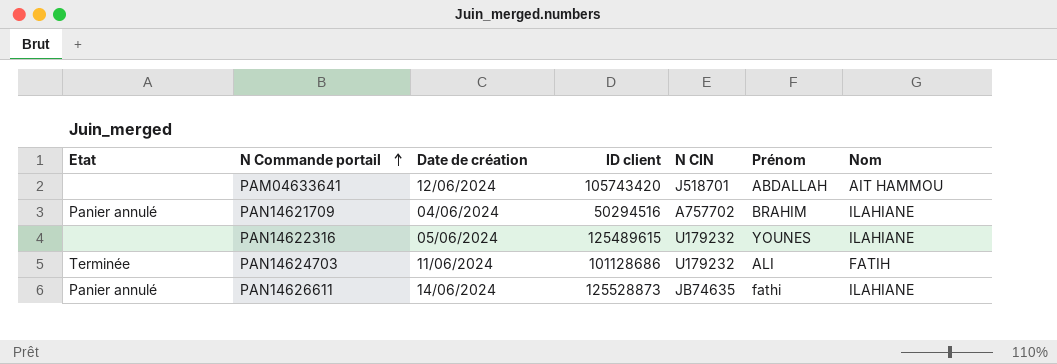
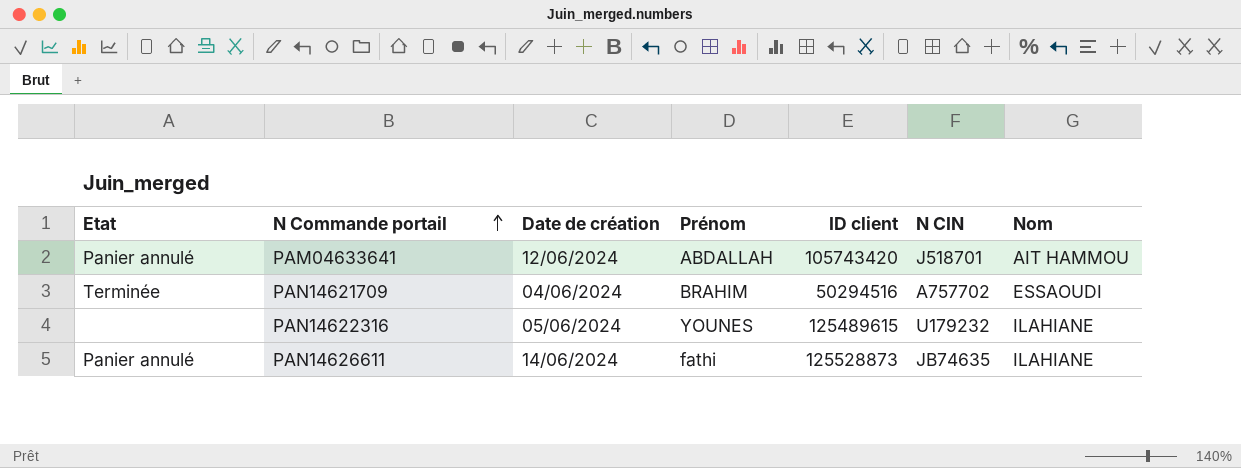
column Prénom | position: 6 -> 4
row PAN14624703: Terminée | 11/06/2024 | 101128686 | U179232 | ALI | FATIH -> none
PAM04633641 | Etat: none -> Panier annulé
PAN14621709 | Etat: Panier annulé -> Terminée
PAN14621709 | Nom: ILAHIANE -> ESSAOUDI

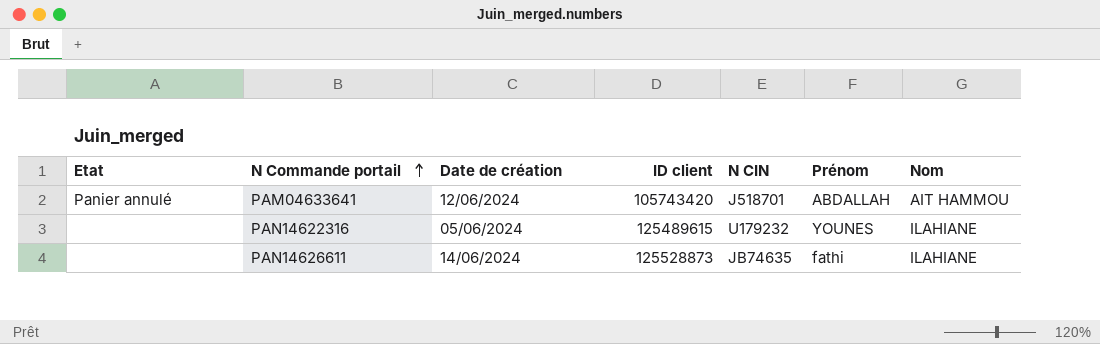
column Prénom | position: 4 -> 6
row PAN14621709: Terminée | 04/06/2024 | BRAHIM | 50294516 | A757702 | ESSAOUDI -> none
PAN14626611 | Etat: Panier annulé -> none

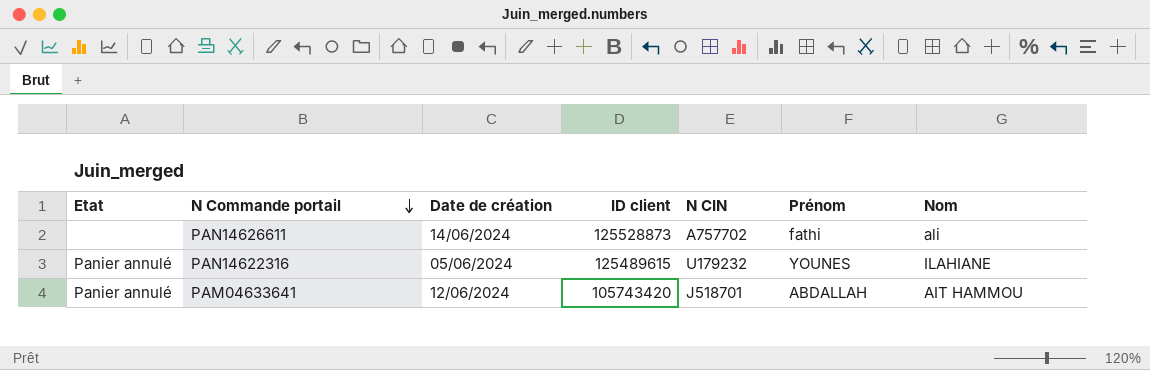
row order: N Commande portail ascending -> N Commande portail descending
PAN14626611 | N CIN: JB74635 -> A757702
PAN14626611 | Nom: ILAHIANE -> ali
PAN14622316 | Etat: none -> Panier annulé

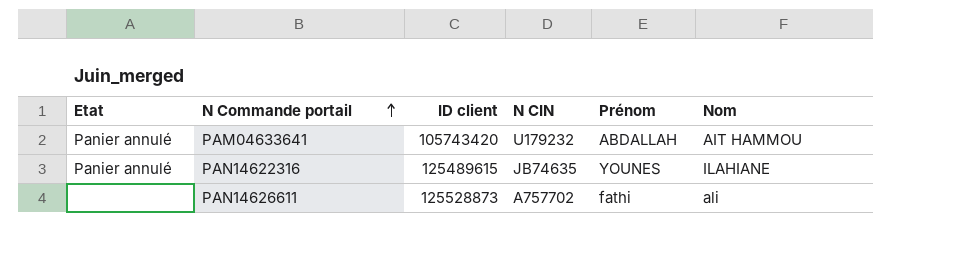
row order: N Commande portail descending -> N Commande portail ascending
column Date de création | position: 3 -> none
PAM04633641 | N CIN: J518701 -> U179232
PAN14622316 | N CIN: U179232 -> JB74635

